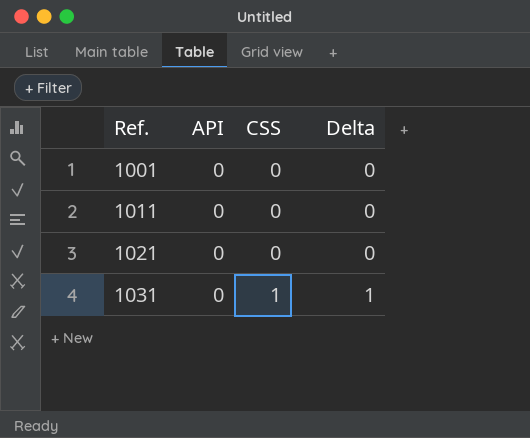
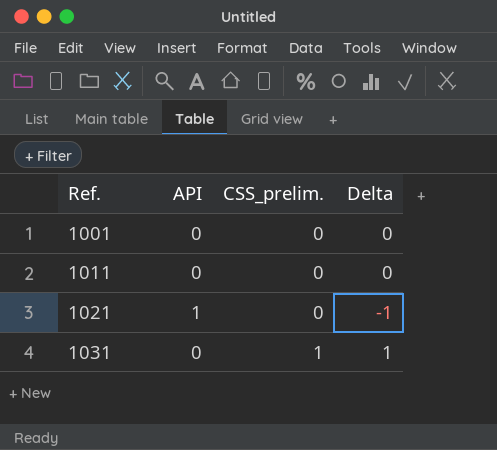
column name: CSS -> CSS_prelim.
1021 | API: 0 -> 1
1021 | Delta: 0 -> -1

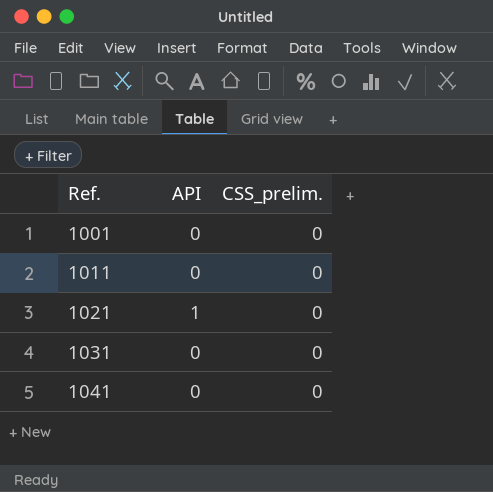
column Delta | formula: [CSS_prelim.] - [API] -> none
1031 | CSS_prelim.: 1 -> 0
row 1041: none -> 0 | 0

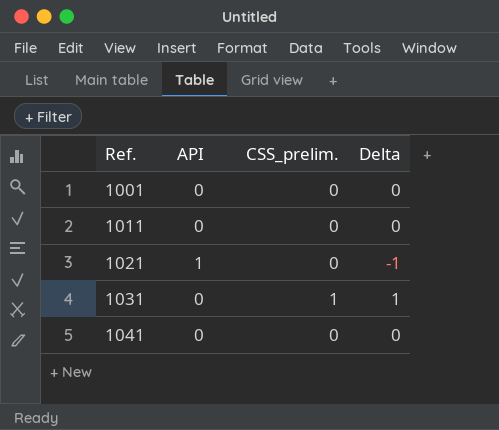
column Delta | formula: none -> [CSS_prelim.] - [API]
1031 | CSS_prelim.: 0 -> 1

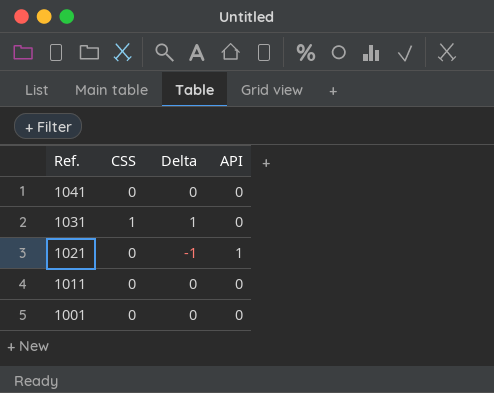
row order: Ref. ascending -> Ref. descending
column name: CSS_prelim. -> CSS
column API | position: 2 -> 4

